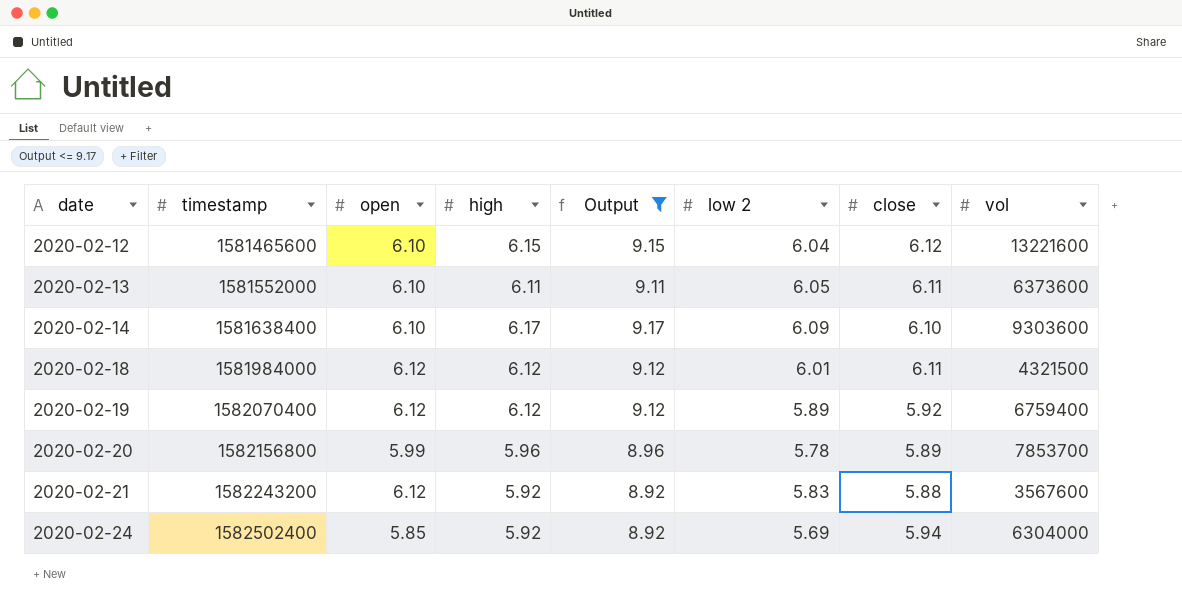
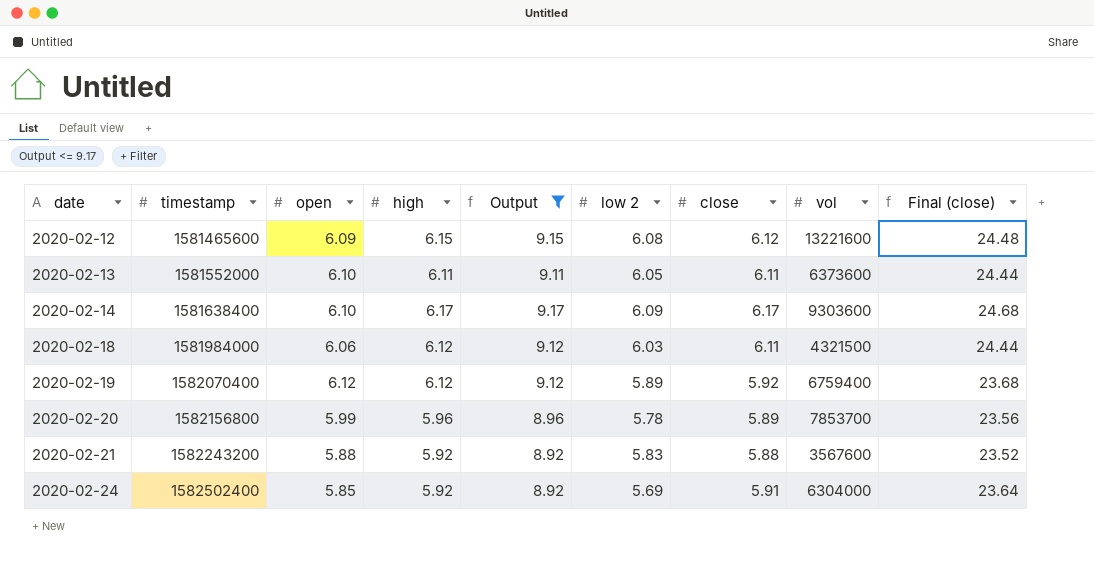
column Final (close) | formula: none -> [close] * 4
2020-02-12 | open: 6.10 -> 6.09
2020-02-12 | low 2: 6.04 -> 6.08
2020-02-14 | close: 6.10 -> 6.17
2020-02-18 | open: 6.12 -> 6.06
2020-02-18 | low 2: 6.01 -> 6.03
2020-02-21 | open: 6.12 -> 5.88
2020-02-24 | close: 5.94 -> 5.91

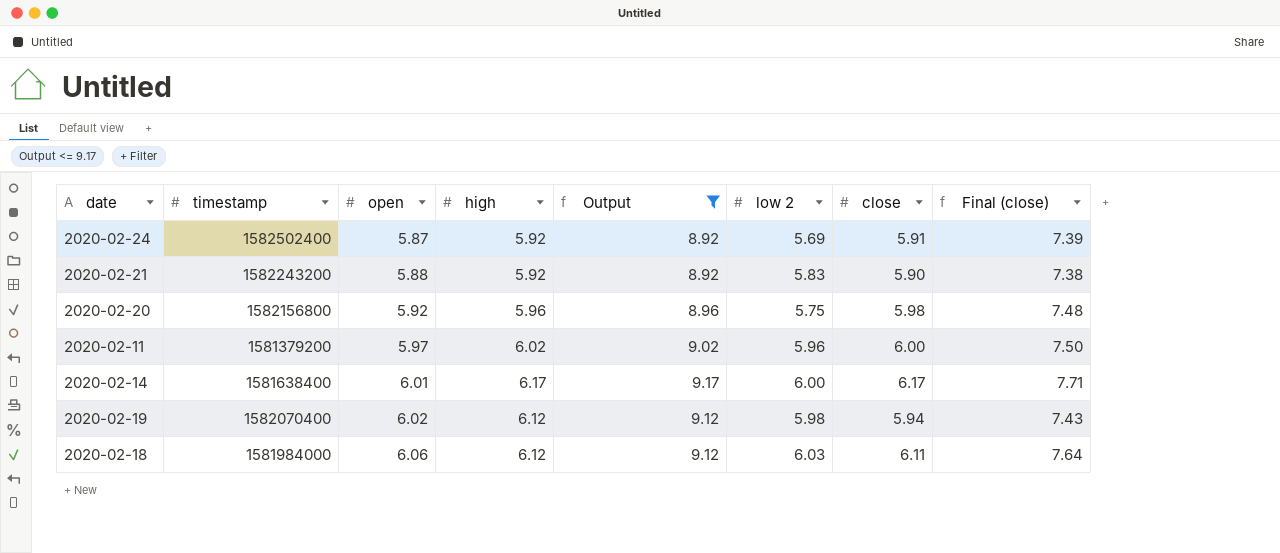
row order: date ascending -> open ascending
column vol | position: 8 -> none
column Final (close) | formula: [close] * 4 -> [close] * 1.25
row 2020-02-12: 1581465600 | 6.09 | 6.15 | 9.15 | 6.08 | 6.12 | 13221600 | 24.48 -> none
row 2020-02-13: 1581552000 | 6.10 | 6.11 | 9.11 | 6.05 | 6.11 | 6373600 | 24.44 -> none
2020-02-24 | open: 5.85 -> 5.87
2020-02-21 | close: 5.88 -> 5.90
2020-02-20 | open: 5.99 -> 5.92
2020-02-20 | low 2: 5.78 -> 5.75
2020-02-20 | close: 5.89 -> 5.98
row 2020-02-11: none -> 1581379200 | 5.97 | 6.02 | 9.02 | 5.96 | 6.00 | 7.50
2020-02-14 | open: 6.10 -> 6.01
2020-02-14 | low 2: 6.09 -> 6.00
2020-02-19 | open: 6.12 -> 6.02
2020-02-19 | low 2: 5.89 -> 5.98
2020-02-19 | close: 5.92 -> 5.94

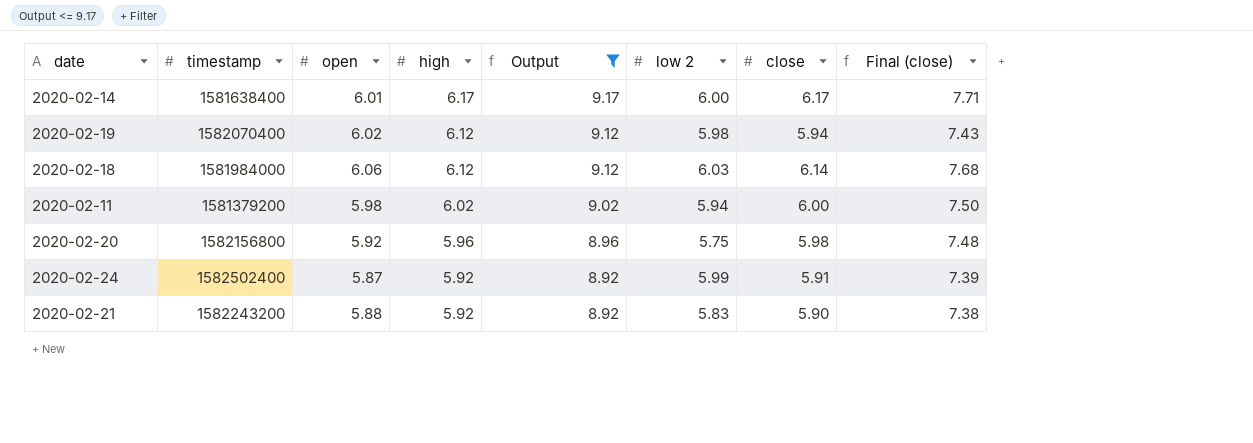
row order: open ascending -> high descending
2020-02-18 | close: 6.11 -> 6.14
2020-02-18 | Final (close): 7.64 -> 7.68
2020-02-11 | open: 5.97 -> 5.98
2020-02-11 | low 2: 5.96 -> 5.94
2020-02-24 | low 2: 5.69 -> 5.99

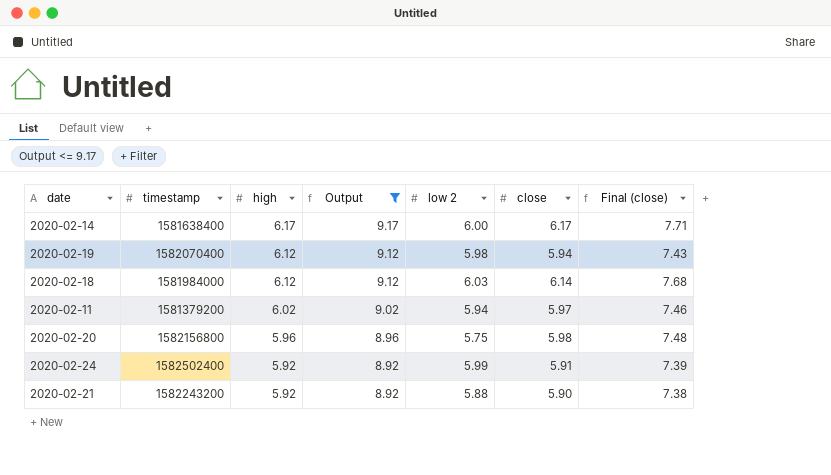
column open | position: 3 -> none
2020-02-11 | close: 6.00 -> 5.97
2020-02-11 | Final (close): 7.50 -> 7.46
2020-02-21 | low 2: 5.83 -> 5.88

